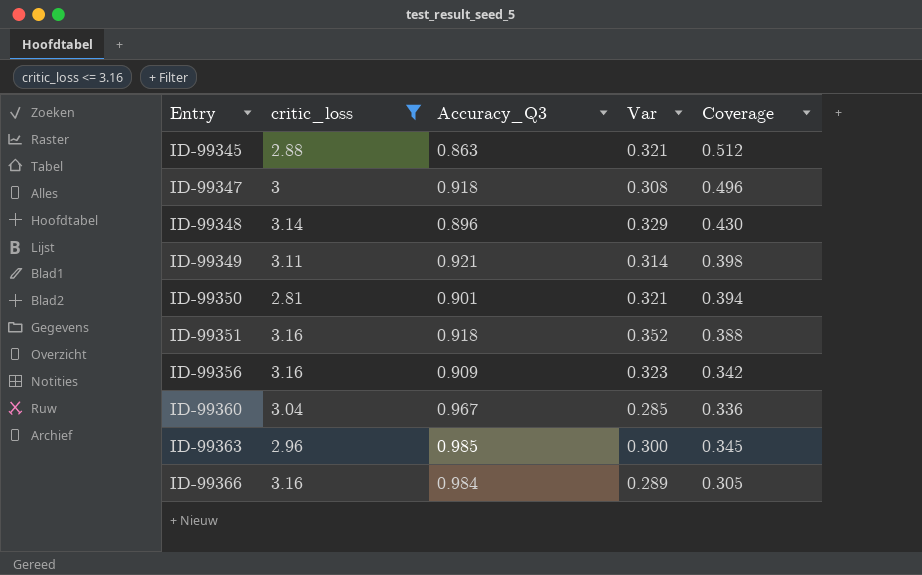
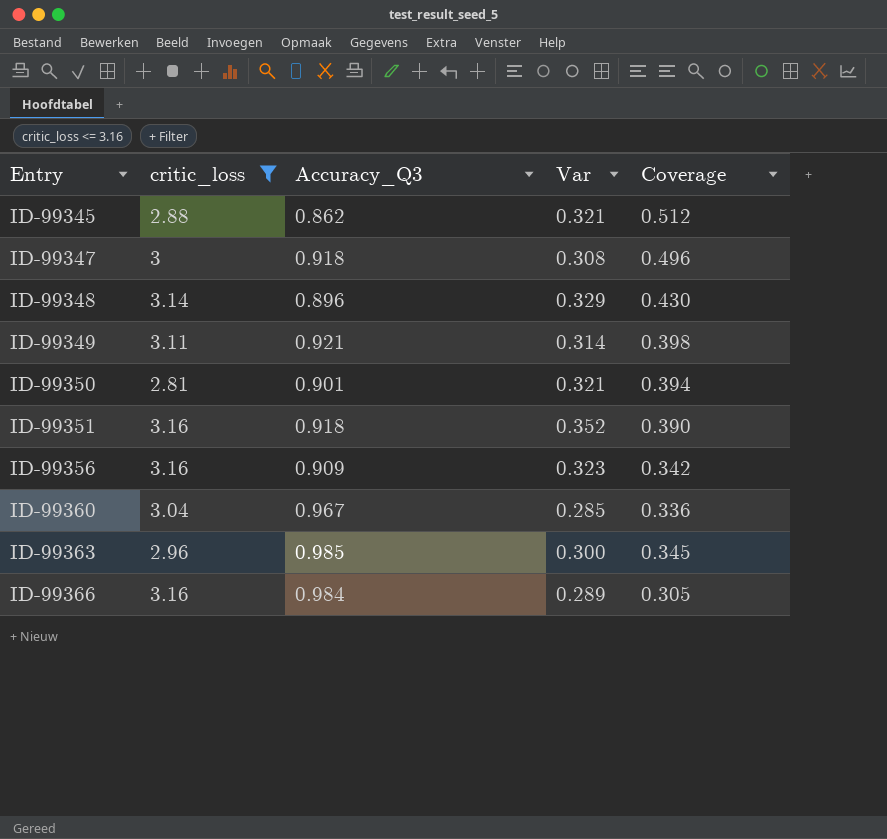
ID-99345 | Accuracy_Q3: 0.863 -> 0.862
ID-99351 | Coverage: 0.388 -> 0.390

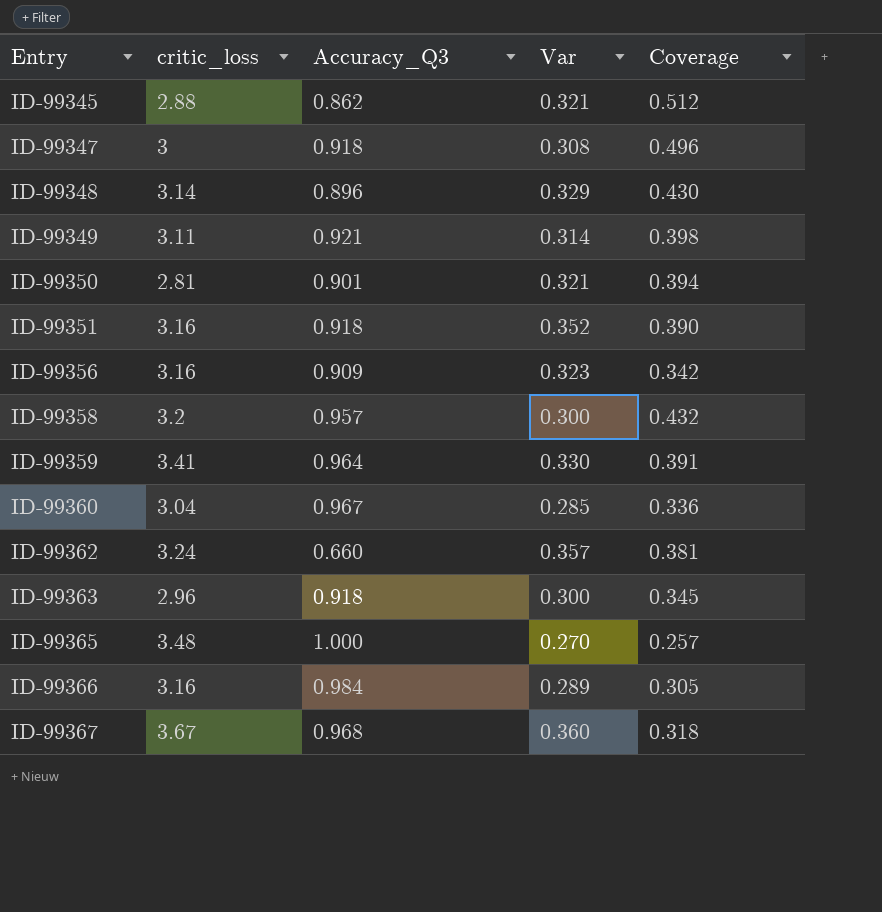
filter: critic_loss <= 3.16 -> none
ID-99363 | Accuracy_Q3: 0.985 -> 0.918

